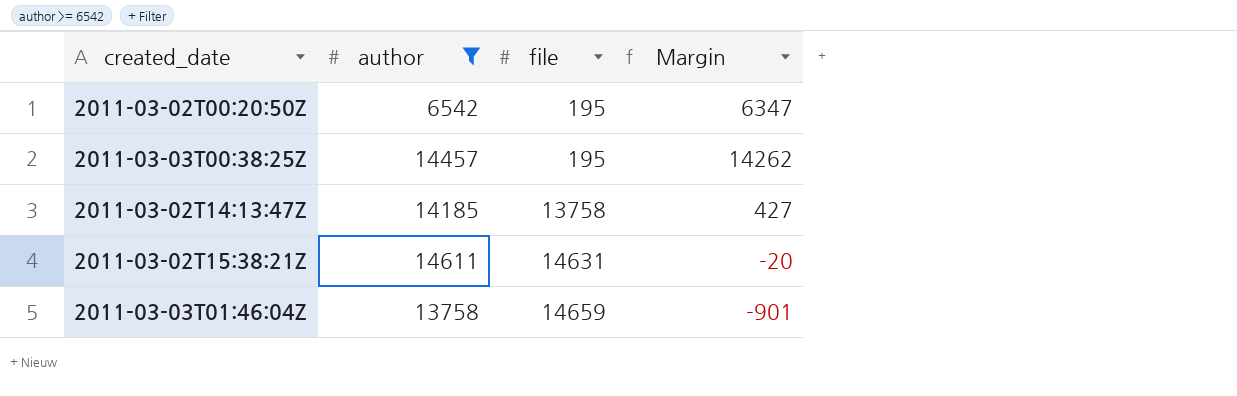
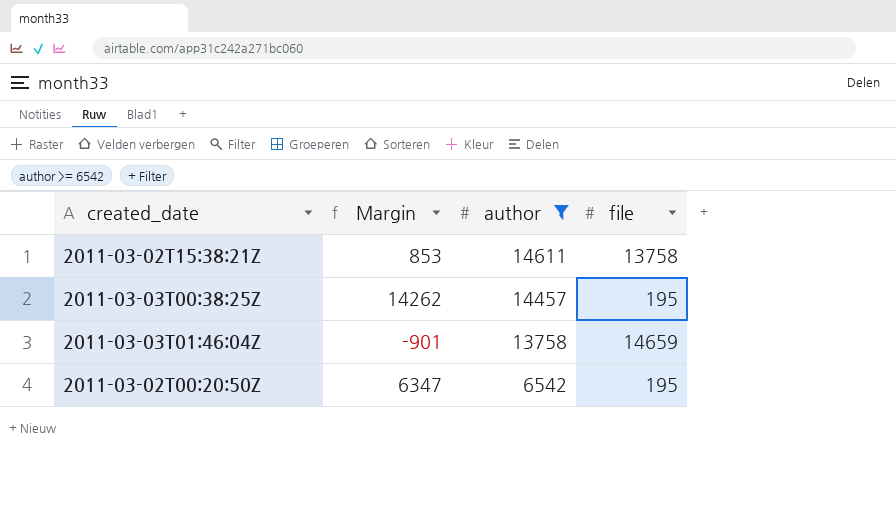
row order: file ascending -> author descending
column Margin | position: 4 -> 2
row 2011-03-02T14:13:47Z: 14185 | 13758 | 427 -> none
2011-03-02T15:38:21Z | Margin: -20 -> 853
2011-03-02T15:38:21Z | file: 14631 -> 13758

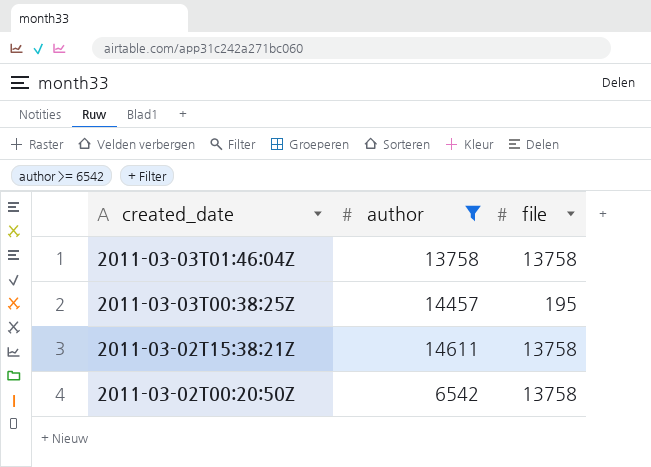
row order: author descending -> created_date descending
column Margin | formula: [author] - [file] -> none
2011-03-03T01:46:04Z | file: 14659 -> 13758
2011-03-02T00:20:50Z | file: 195 -> 13758

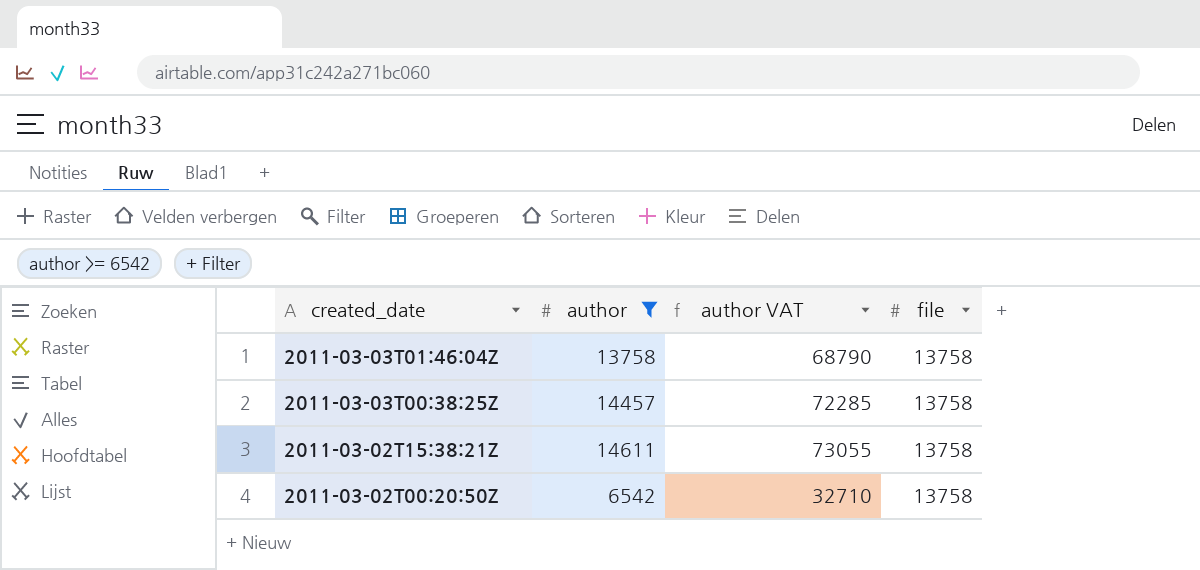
column author VAT | formula: none -> [author] * 5
2011-03-03T00:38:25Z | file: 195 -> 13758

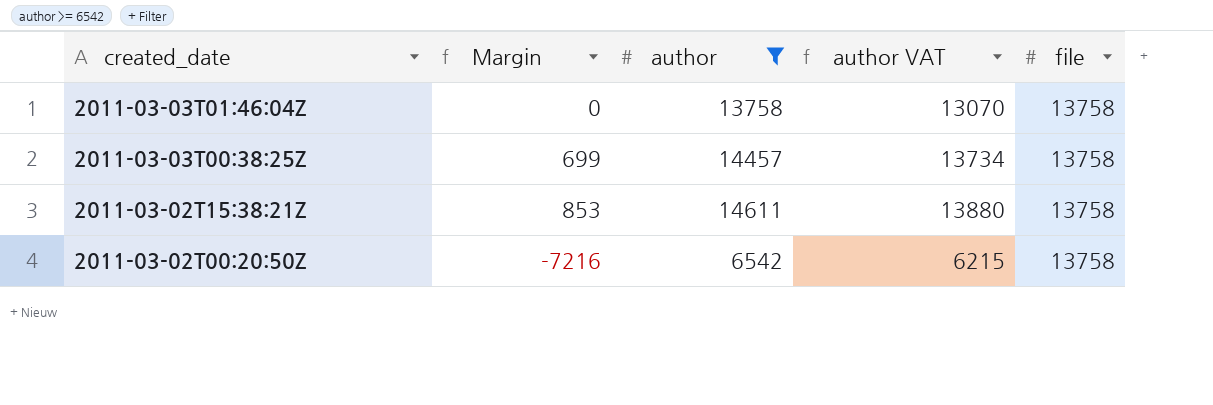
column Margin | formula: none -> [author] - [file]
column author VAT | formula: [author] * 5 -> [author] * 0.95

